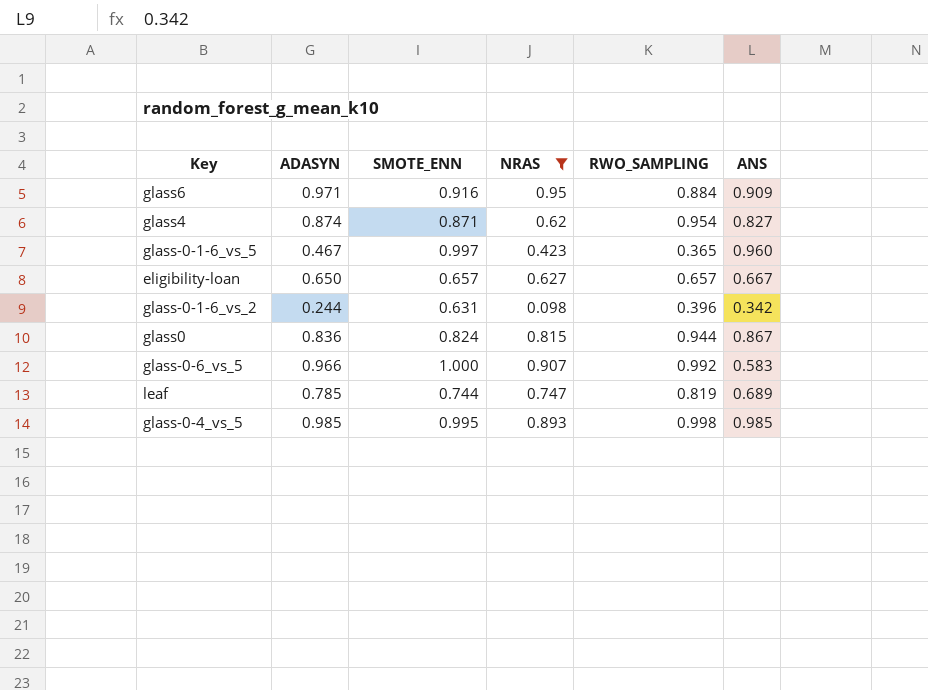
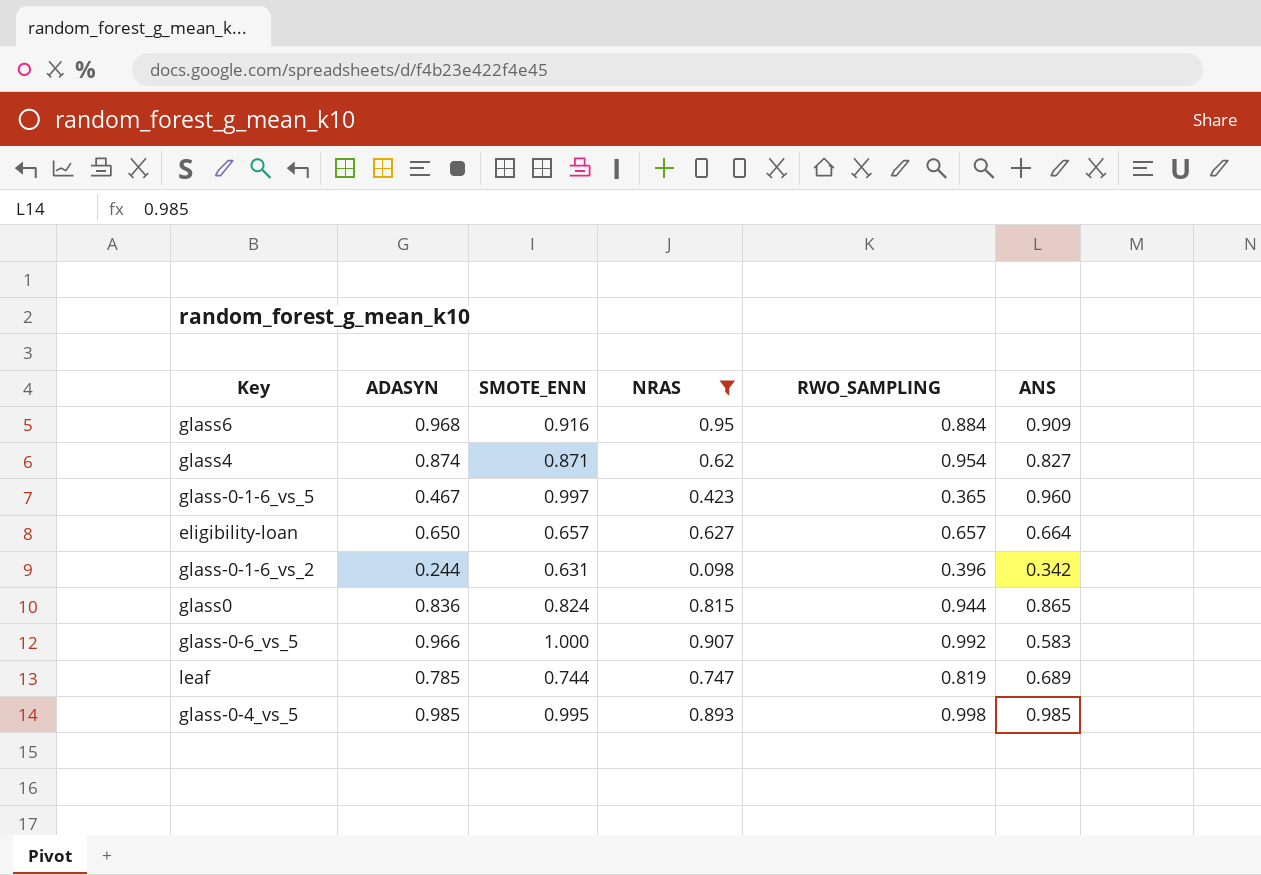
glass6 | ADASYN: 0.971 -> 0.968
eligibility-loan | ANS: 0.667 -> 0.664
glass0 | ANS: 0.867 -> 0.865

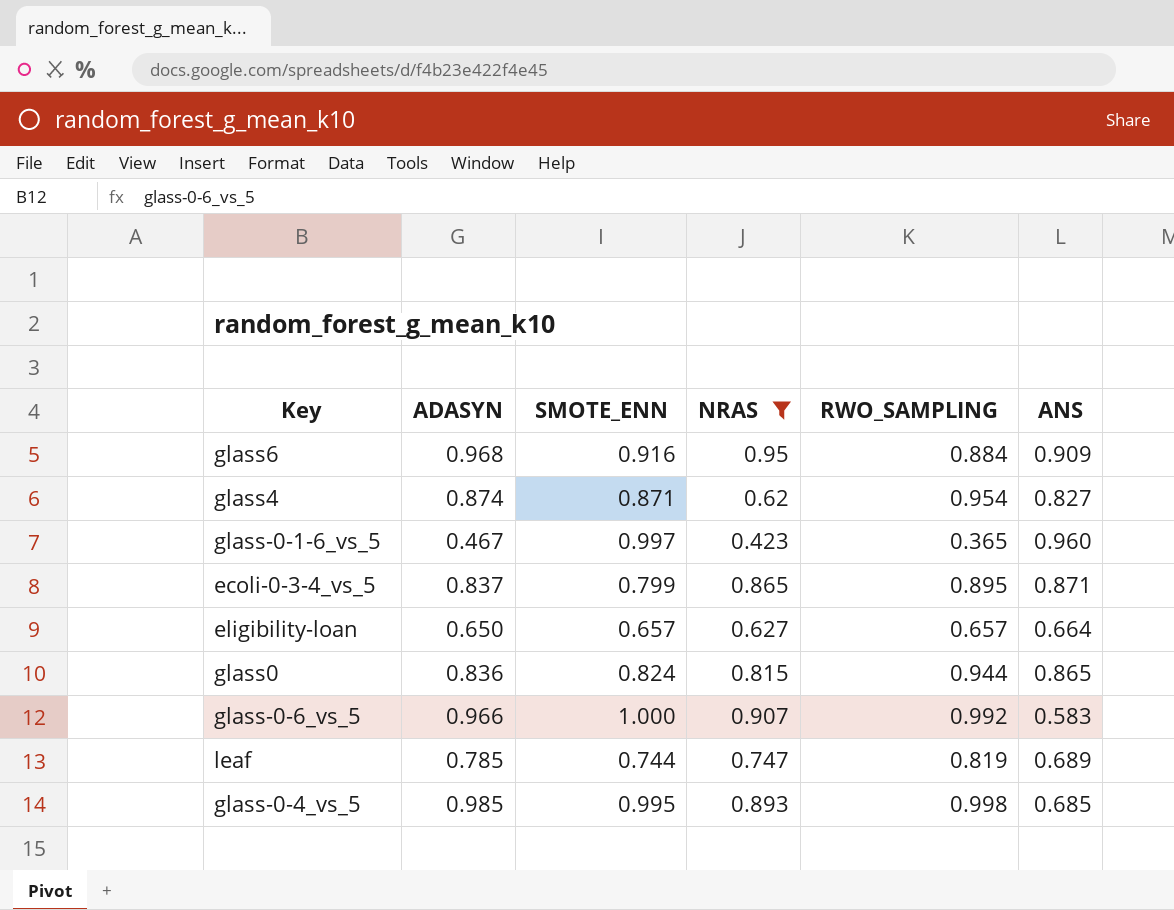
row glass-0-1-6_vs_2: 0.244 | 0.631 | 0.098 | 0.396 | 0.342 -> none
row ecoli-0-3-4_vs_5: none -> 0.837 | 0.799 | 0.865 | 0.895 | 0.871
glass-0-4_vs_5 | ANS: 0.985 -> 0.685

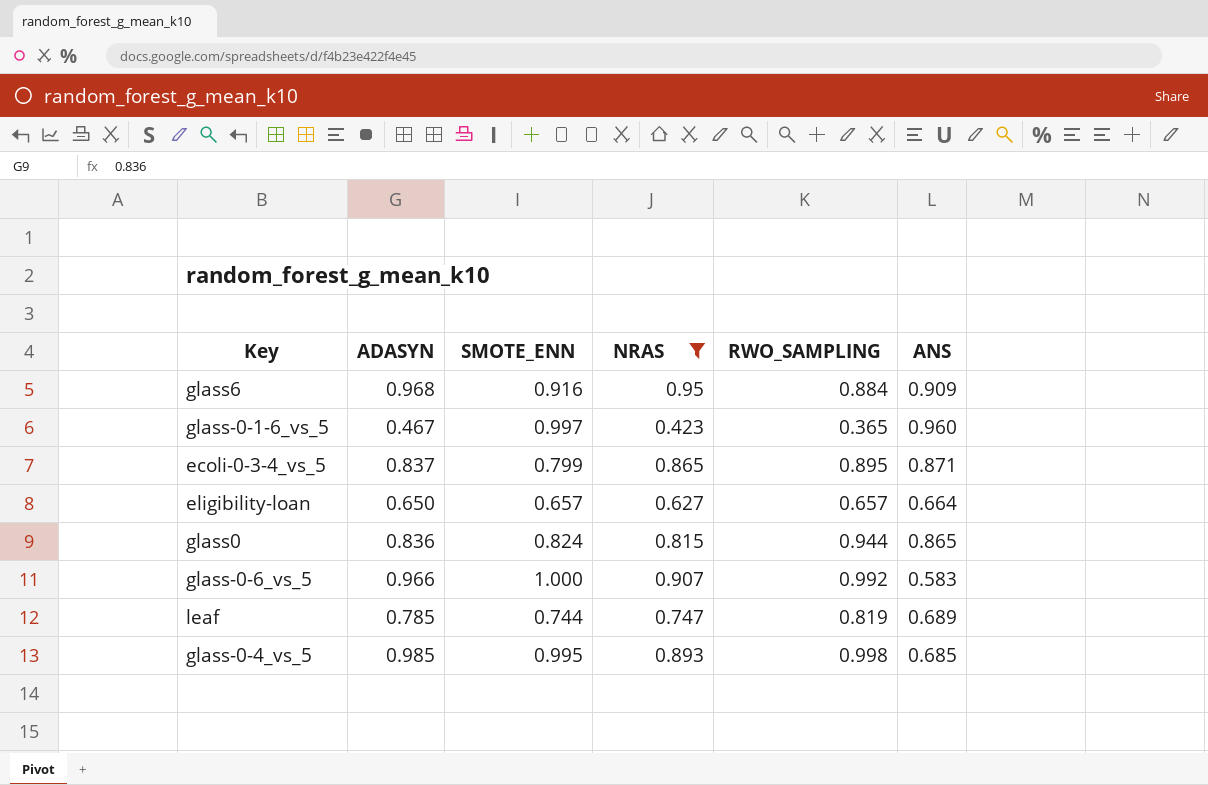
row glass4: 0.874 | 0.871 | 0.62 | 0.954 | 0.827 -> none

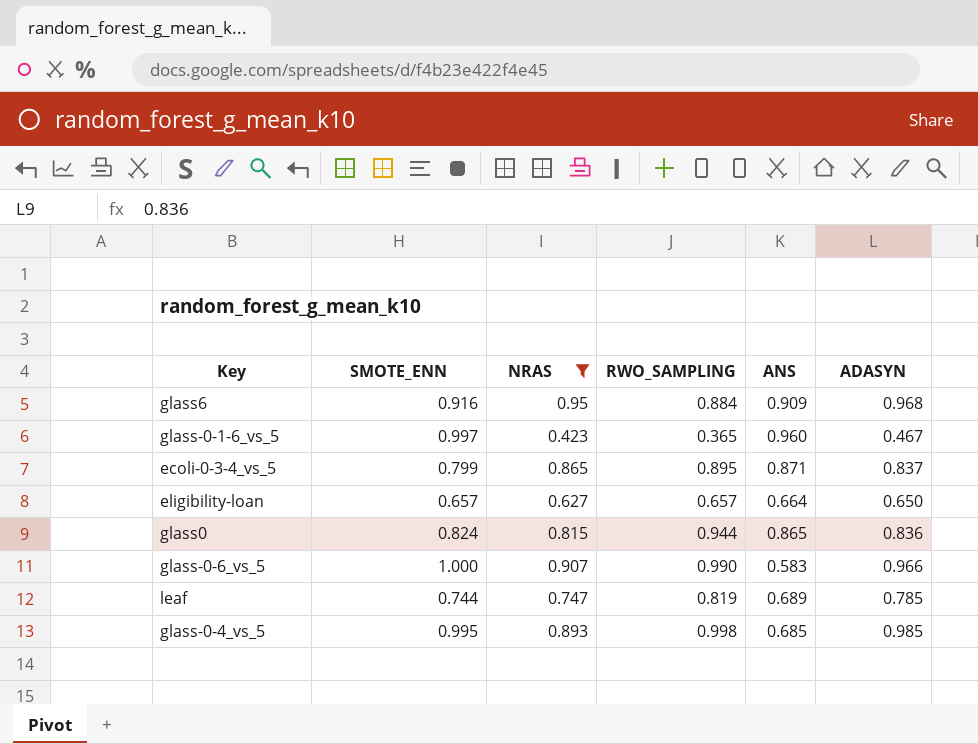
column ADASYN | position: 2 -> 6
glass-0-6_vs_5 | RWO_SAMPLING: 0.992 -> 0.990

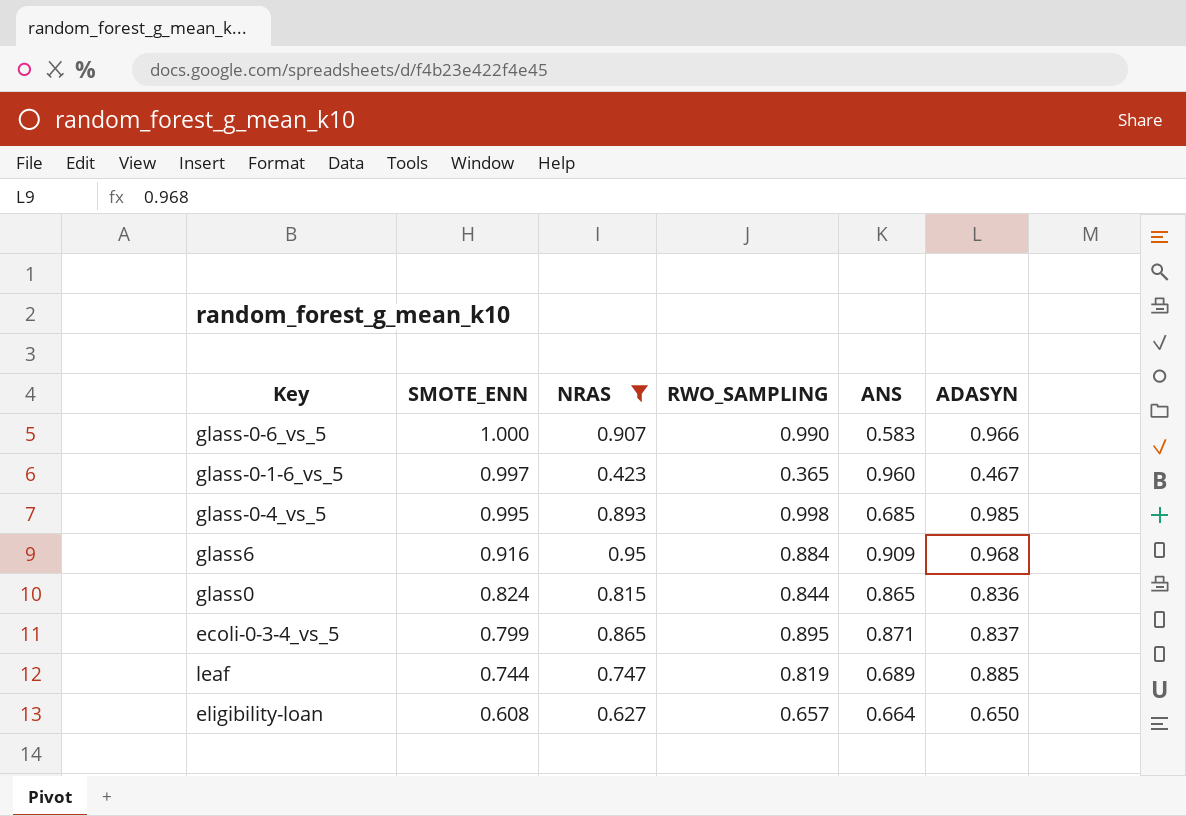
row order: none -> SMOTE_ENN descending
glass0 | RWO_SAMPLING: 0.944 -> 0.844
leaf | ADASYN: 0.785 -> 0.885
eligibility-loan | SMOTE_ENN: 0.657 -> 0.608

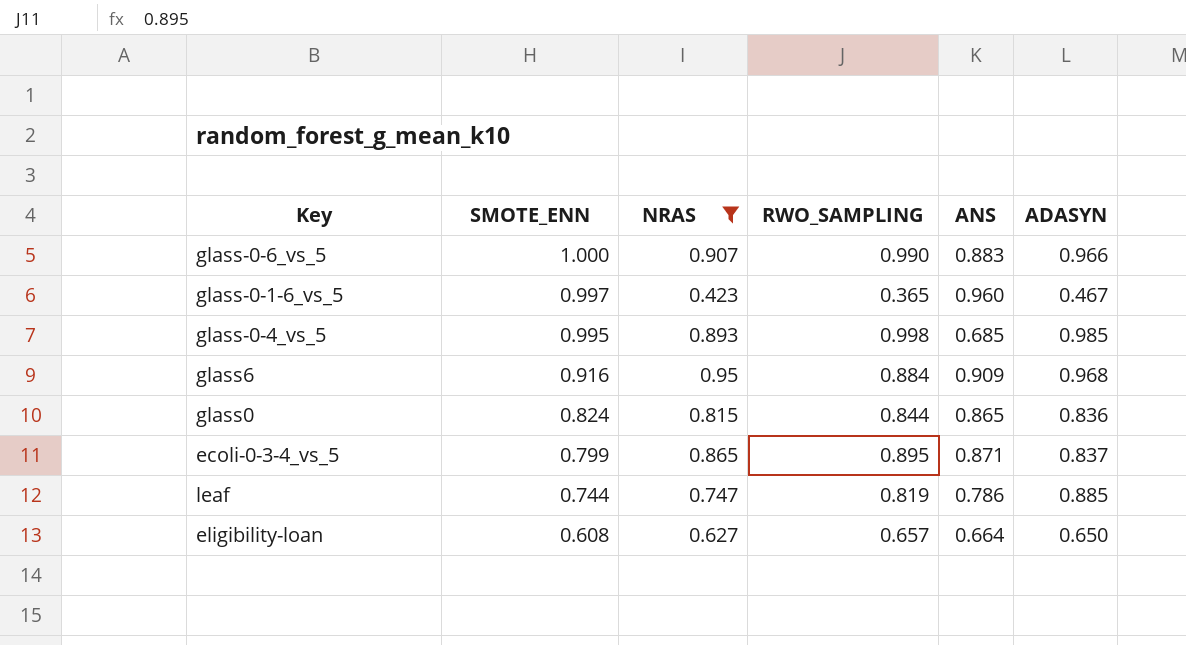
glass-0-6_vs_5 | ANS: 0.583 -> 0.883
leaf | ANS: 0.689 -> 0.786

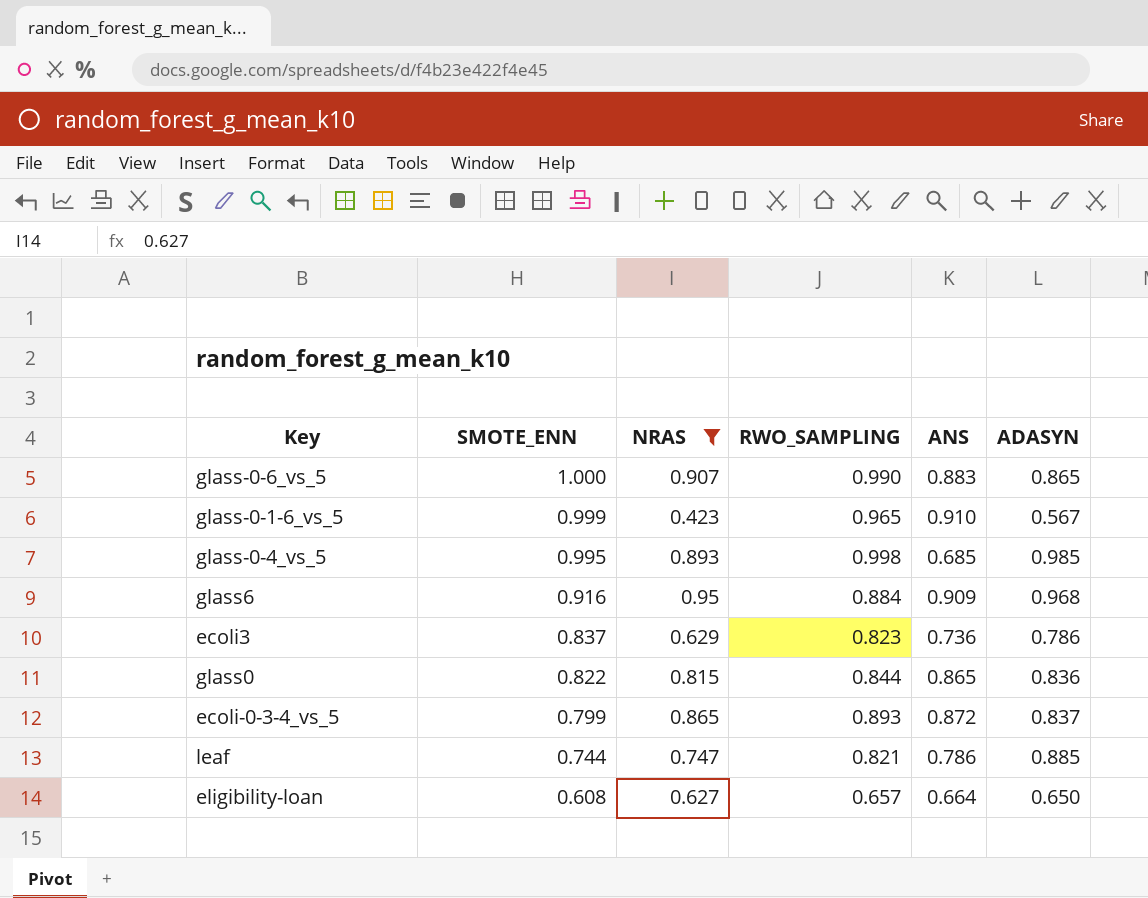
glass-0-6_vs_5 | ADASYN: 0.966 -> 0.865
glass-0-1-6_vs_5 | SMOTE_ENN: 0.997 -> 0.999
glass-0-1-6_vs_5 | RWO_SAMPLING: 0.365 -> 0.965
glass-0-1-6_vs_5 | ANS: 0.960 -> 0.910
glass-0-1-6_vs_5 | ADASYN: 0.467 -> 0.567
row ecoli3: none -> 0.837 | 0.629 | 0.823 | 0.736 | 0.786
glass0 | SMOTE_ENN: 0.824 -> 0.822
ecoli-0-3-4_vs_5 | RWO_SAMPLING: 0.895 -> 0.893
ecoli-0-3-4_vs_5 | ANS: 0.871 -> 0.872
leaf | RWO_SAMPLING: 0.819 -> 0.821

